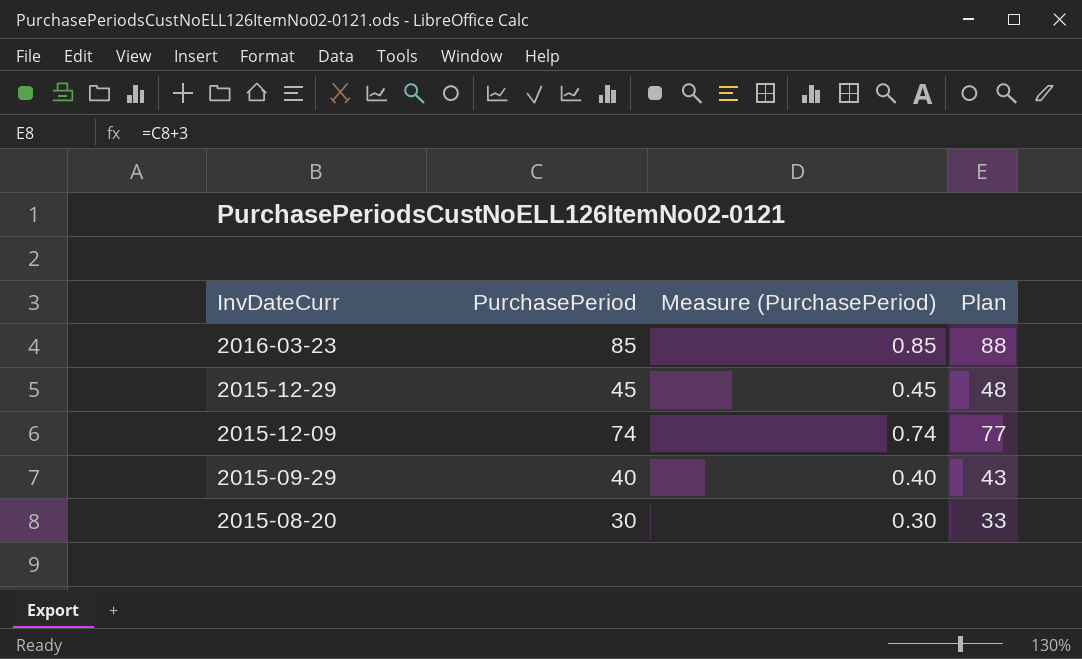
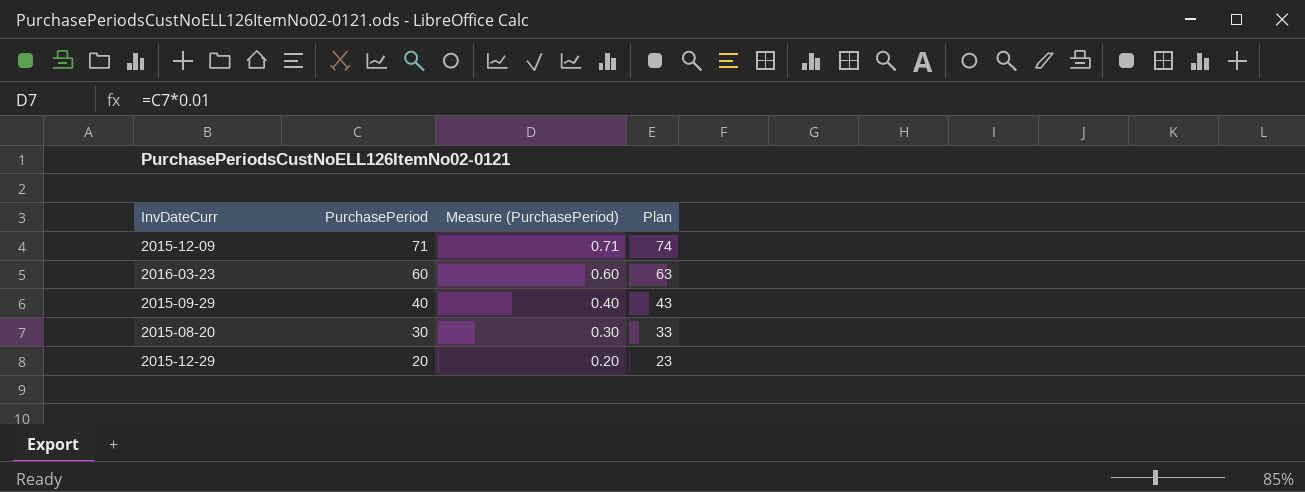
row order: InvDateCurr descending -> PurchasePeriod descending
2015-12-09 | PurchasePeriod: 74 -> 71
2015-12-09 | Measure (PurchasePeriod): 0.74 -> 0.71
2015-12-09 | Plan: 77 -> 74
2016-03-23 | PurchasePeriod: 85 -> 60
2016-03-23 | Measure (PurchasePeriod): 0.85 -> 0.60
2016-03-23 | Plan: 88 -> 63
2015-12-29 | PurchasePeriod: 45 -> 20
2015-12-29 | Measure (PurchasePeriod): 0.45 -> 0.20
2015-12-29 | Plan: 48 -> 23

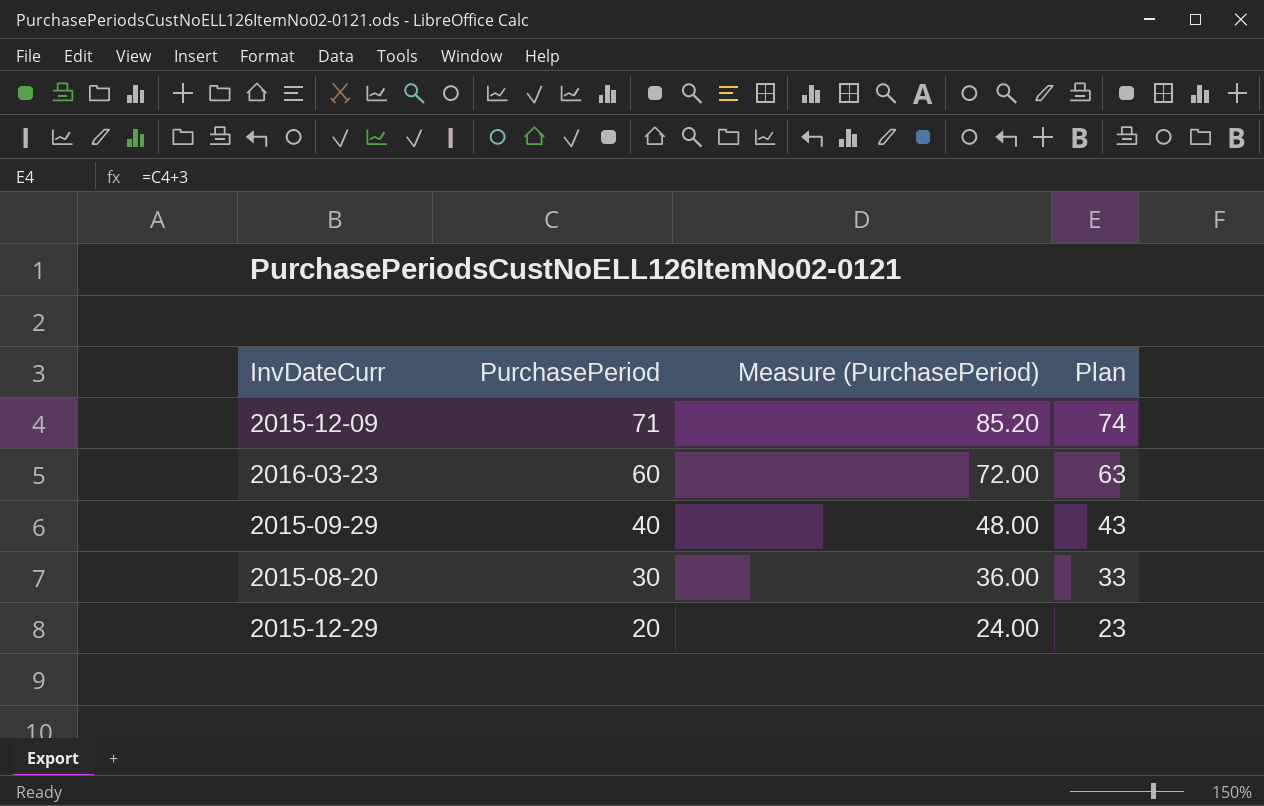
column Measure (PurchasePeriod) | formula: [PurchasePeriod] * 0.01 -> [PurchasePeriod] * 1.2

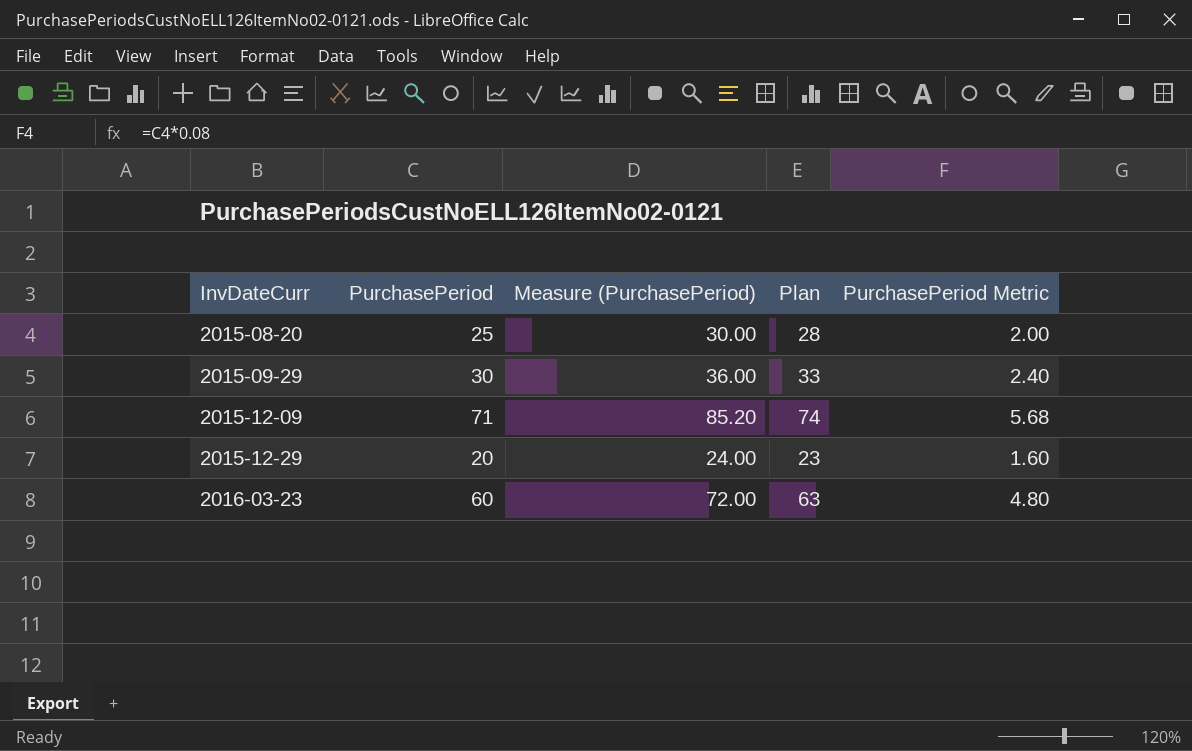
row order: PurchasePeriod descending -> InvDateCurr ascending
column PurchasePeriod Metric | formula: none -> [PurchasePeriod] * 0.08
2015-08-20 | PurchasePeriod: 30 -> 25
2015-08-20 | Measure (PurchasePeriod): 36.00 -> 30.00
2015-08-20 | Plan: 33 -> 28
2015-09-29 | PurchasePeriod: 40 -> 30
2015-09-29 | Measure (PurchasePeriod): 48.00 -> 36.00
2015-09-29 | Plan: 43 -> 33

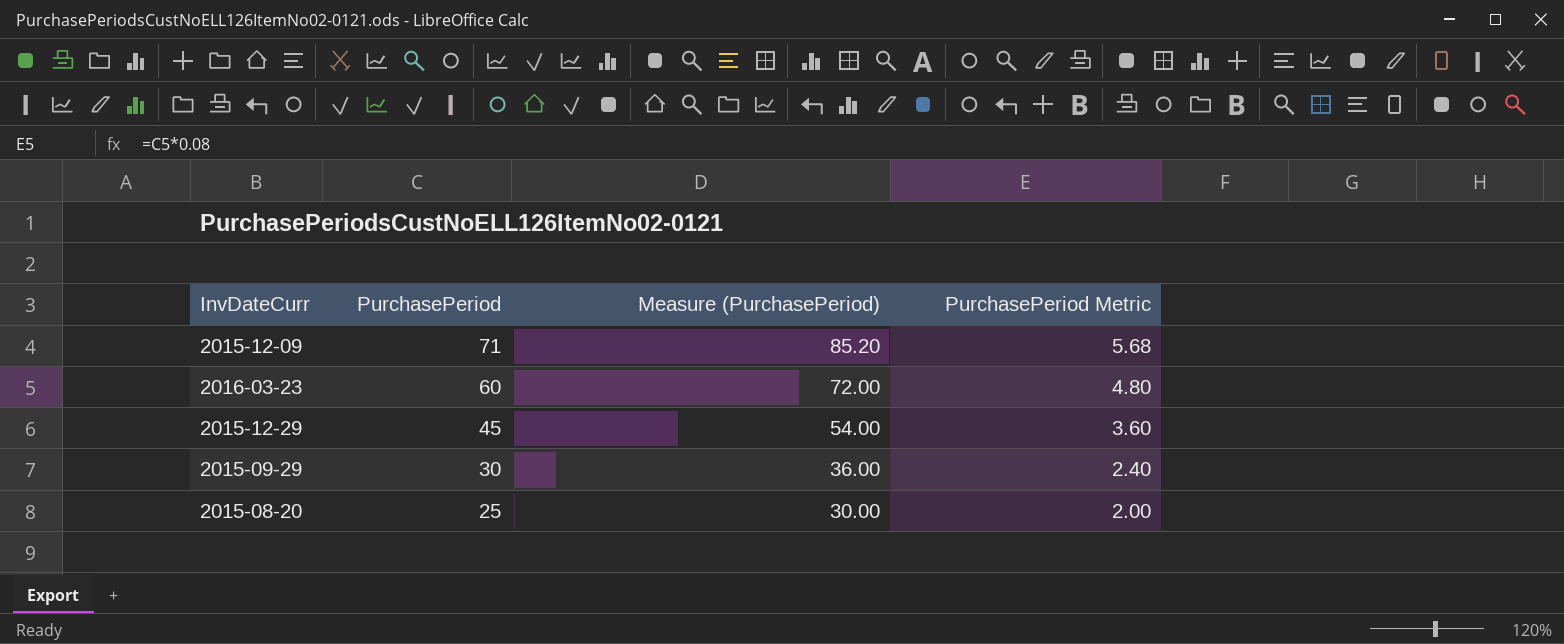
row order: InvDateCurr ascending -> PurchasePeriod descending
column Plan | formula: [PurchasePeriod] + 3 -> none
2015-12-29 | PurchasePeriod: 20 -> 45
2015-12-29 | Measure (PurchasePeriod): 24.00 -> 54.00
2015-12-29 | PurchasePeriod Metric: 1.60 -> 3.60

